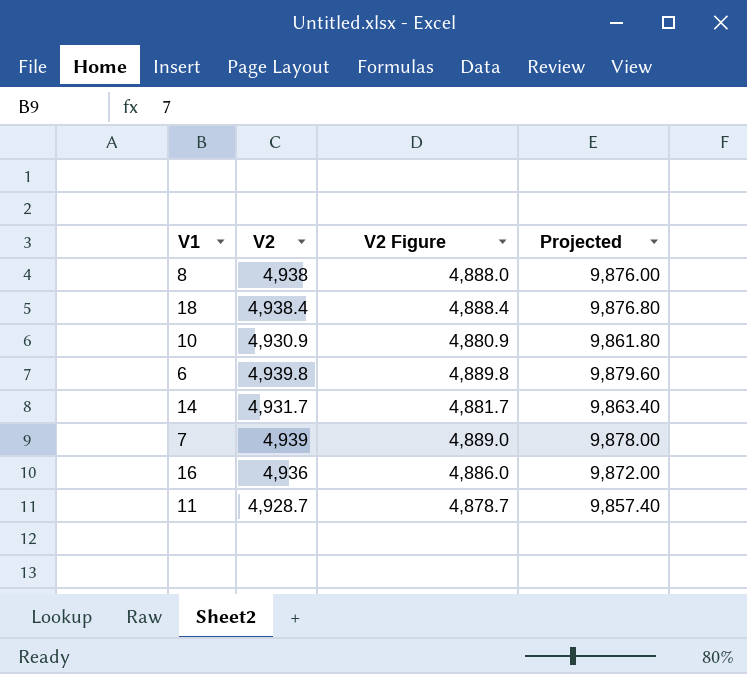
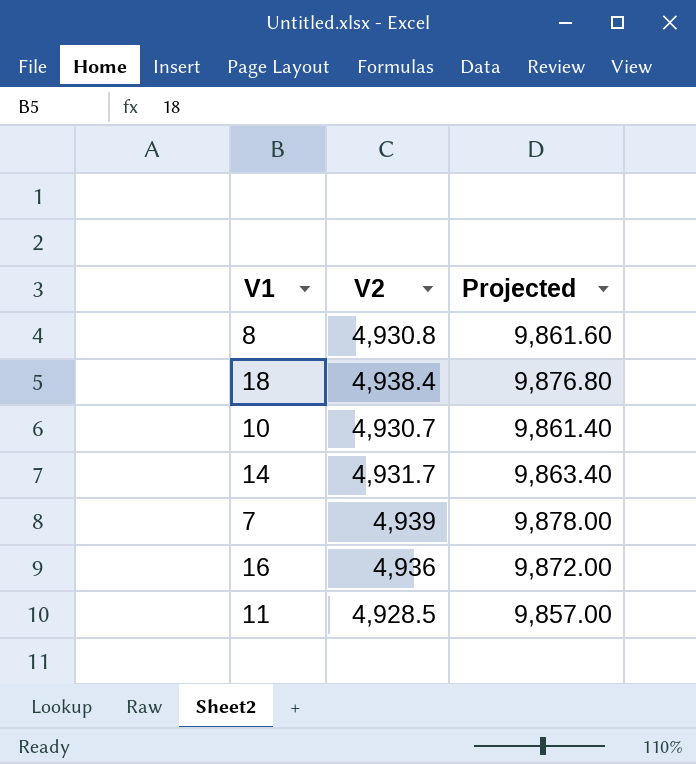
column V2 Figure | formula: [V2] - 50 -> none
row 6: 4,939.8 | 4,889.8 | 9,879.60 -> none
8 | V2: 4,938 -> 4,930.8
8 | Projected: 9,876.00 -> 9,861.60
10 | V2: 4,930.9 -> 4,930.7
10 | Projected: 9,861.80 -> 9,861.40
11 | V2: 4,928.7 -> 4,928.5
11 | Projected: 9,857.40 -> 9,857.00

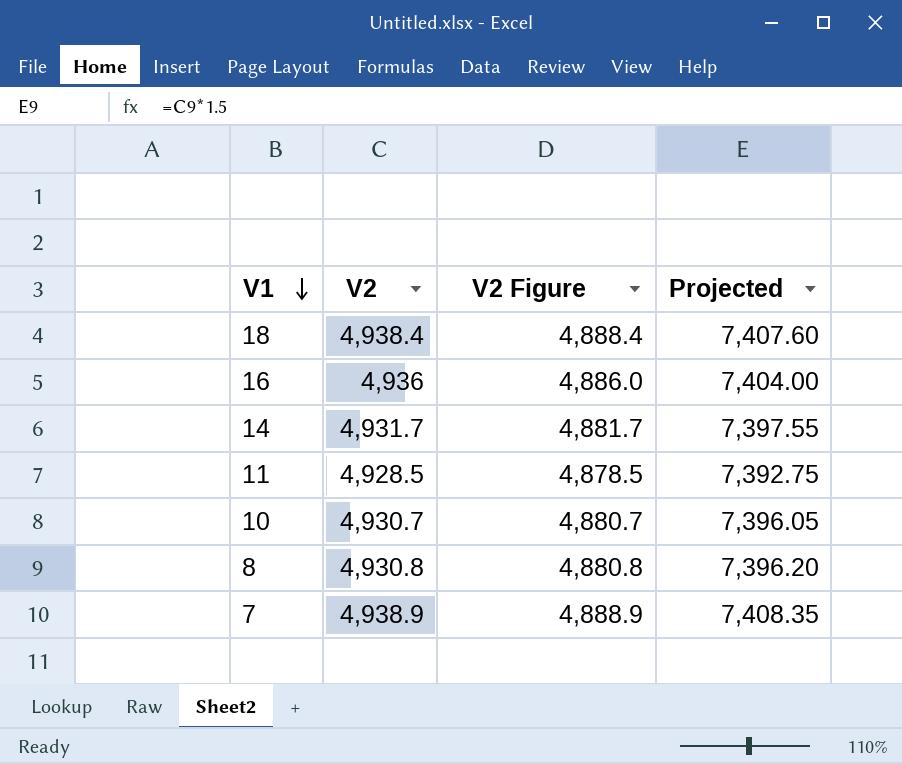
row order: none -> V1 descending
column V2 Figure | formula: none -> [V2] - 50
column Projected | formula: [V2] * 2 -> [V2] * 1.5
7 | V2: 4,939 -> 4,938.9

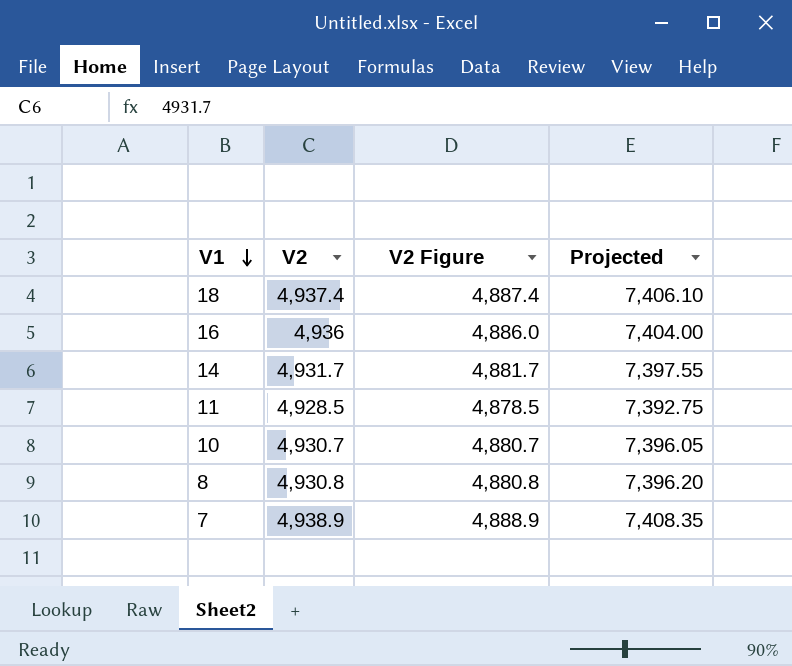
18 | V2: 4,938.4 -> 4,937.4
18 | V2 Figure: 4,888.4 -> 4,887.4
18 | Projected: 7,407.60 -> 7,406.10

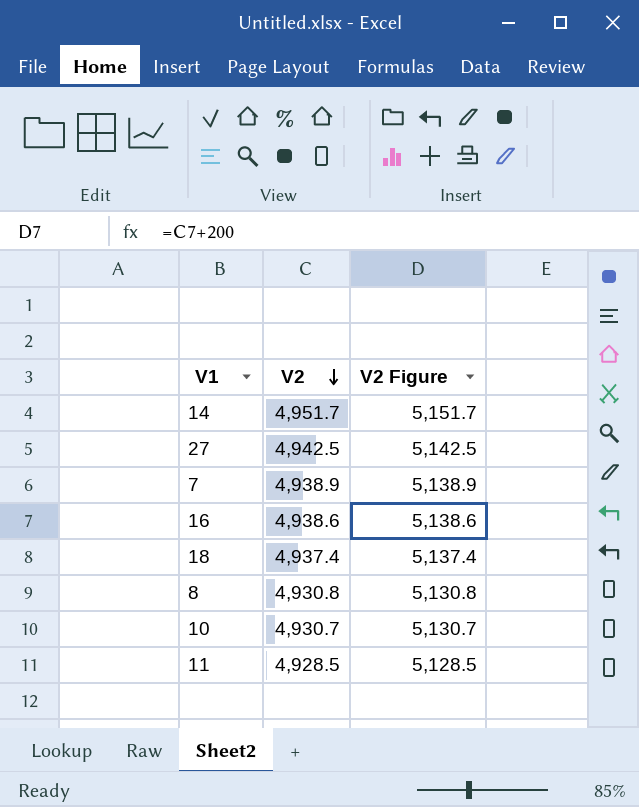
row order: V1 descending -> V2 descending
column Projected | formula: [V2] * 1.5 -> none
column V2 Figure | formula: [V2] - 50 -> [V2] + 200
14 | V2: 4,931.7 -> 4,951.7
row 27: none -> 4,942.5 | 5,142.5
16 | V2: 4,936 -> 4,938.6

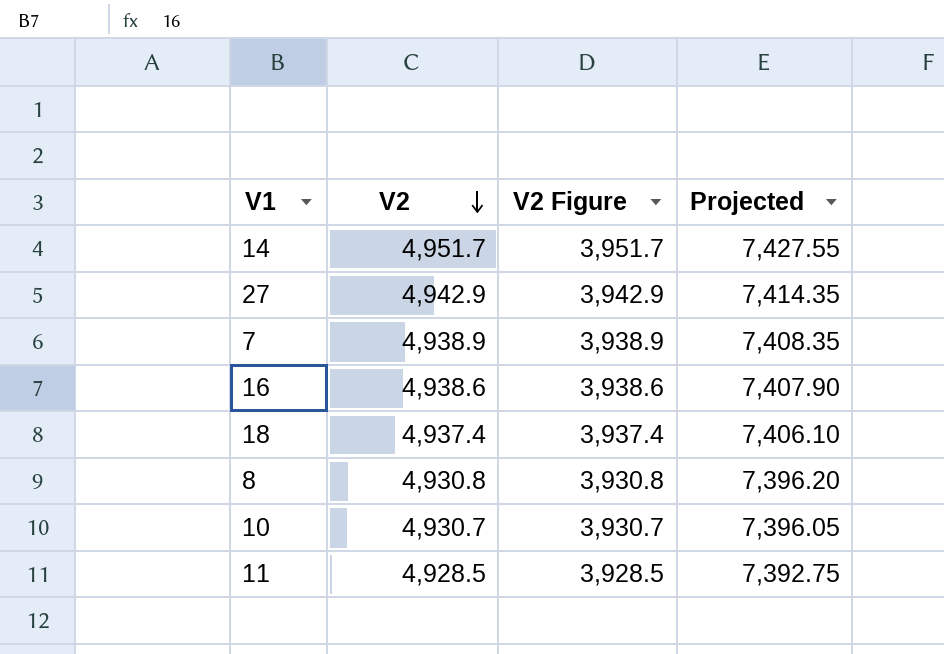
column V2 Figure | formula: [V2] + 200 -> [V2] - 1000
column Projected | formula: none -> [V2] * 1.5
27 | V2: 4,942.5 -> 4,942.9

